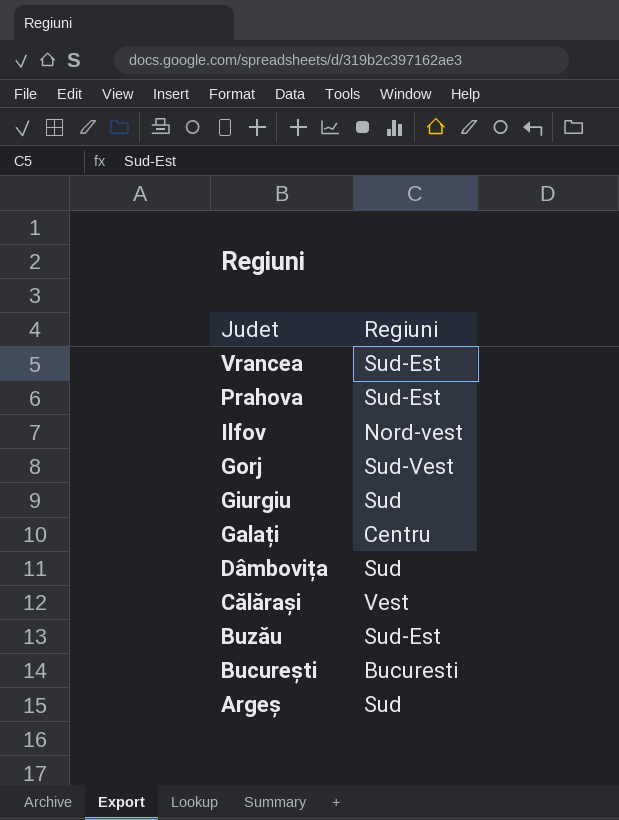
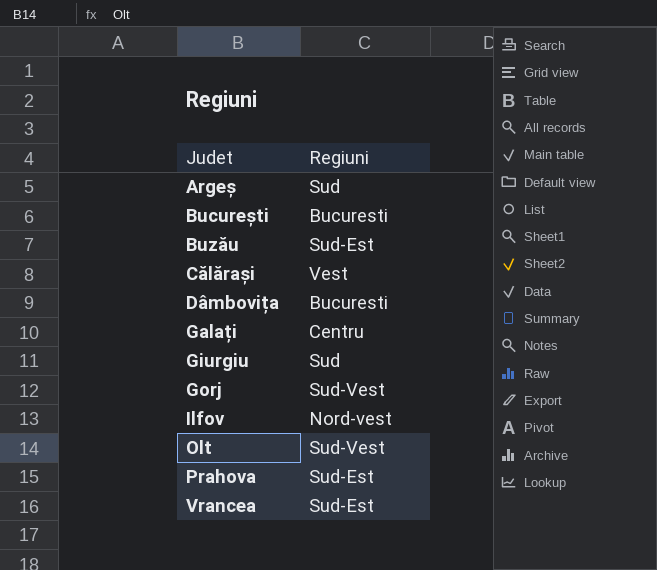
row order: Judet descending -> Judet ascending
Dâmbovița | Regiuni: Sud -> Bucuresti
row Olt: none -> Sud-Vest

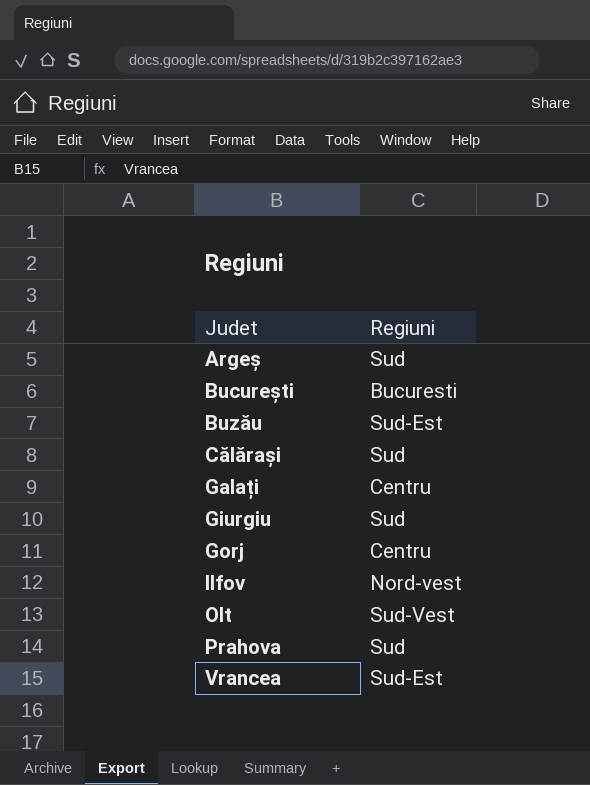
row Dâmbovița: Bucuresti -> none
Călărași | Regiuni: Vest -> Sud
Gorj | Regiuni: Sud-Vest -> Centru
Prahova | Regiuni: Sud-Est -> Sud

